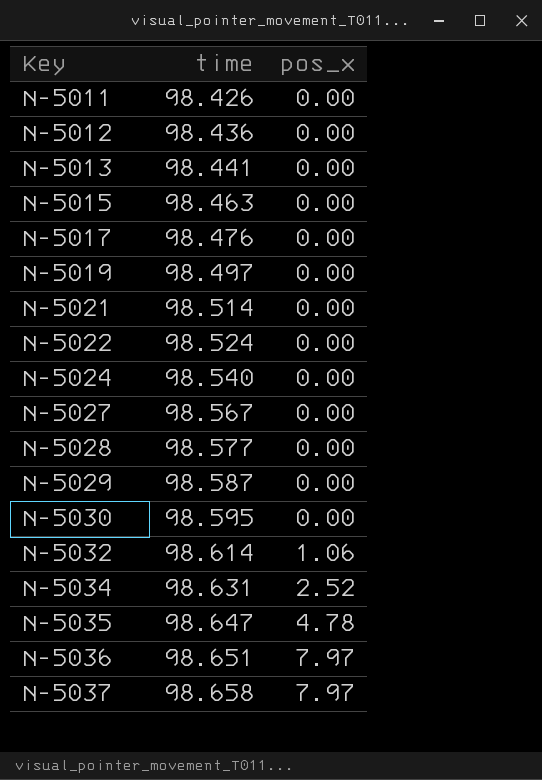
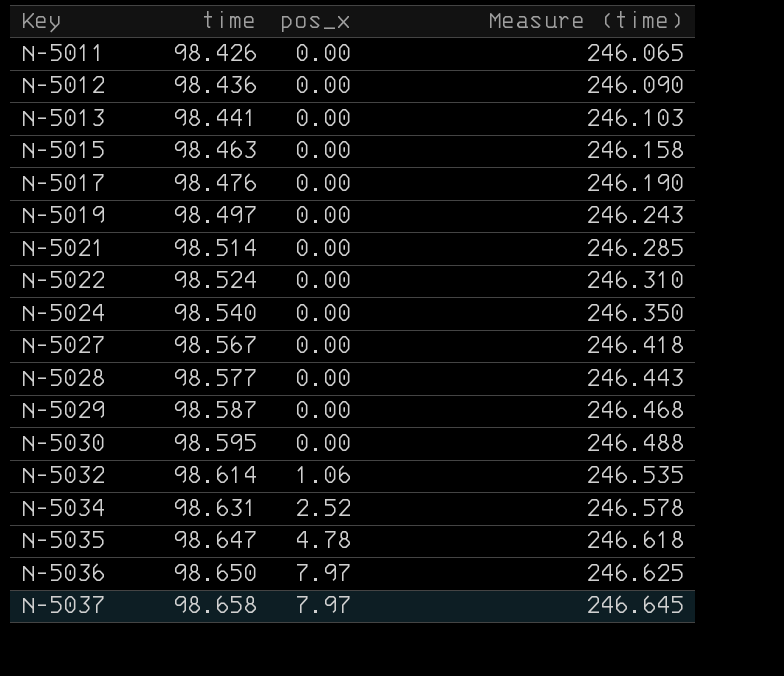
column Measure (time) | formula: none -> [time] * 2.5
N-5036 | time: 98.651 -> 98.650

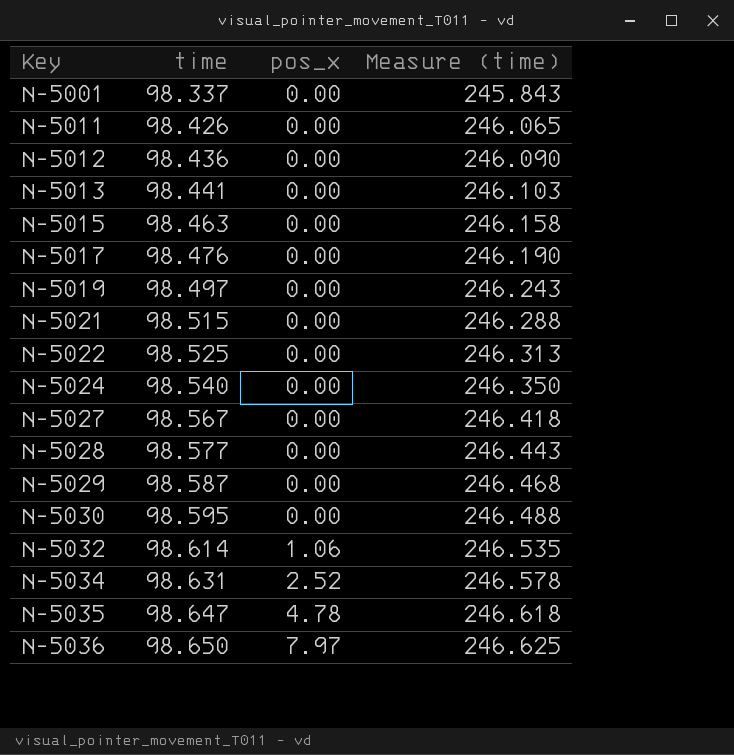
row N-5037: 98.658 | 7.97 | 246.645 -> none
row N-5001: none -> 98.337 | 0.00 | 245.843
N-5021 | time: 98.514 -> 98.515
N-5021 | Measure (time): 246.285 -> 246.288
N-5022 | time: 98.524 -> 98.525
N-5022 | Measure (time): 246.310 -> 246.313

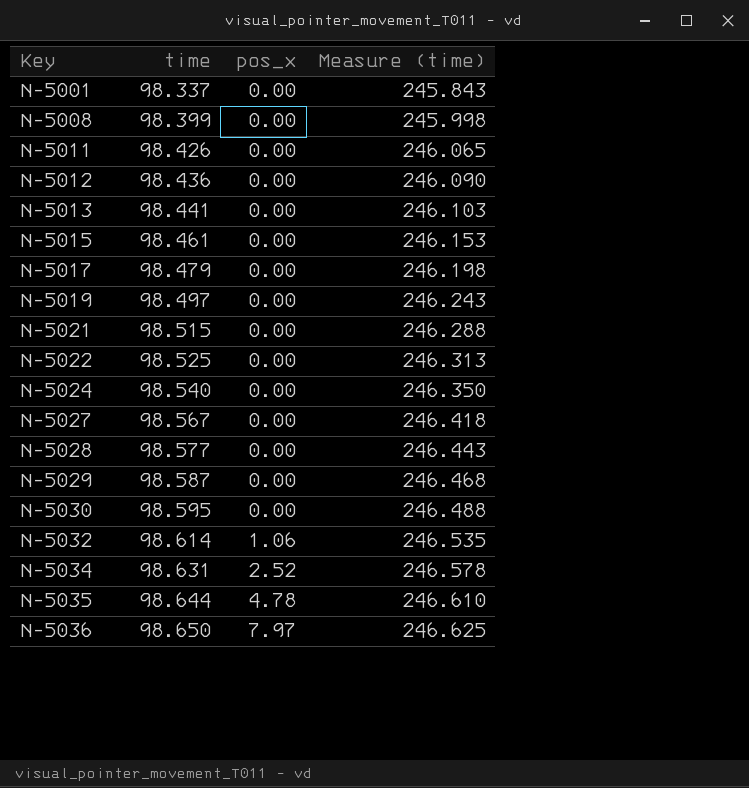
row N-5008: none -> 98.399 | 0.00 | 245.998
N-5015 | time: 98.463 -> 98.461
N-5015 | Measure (time): 246.158 -> 246.153
N-5017 | time: 98.476 -> 98.479
N-5017 | Measure (time): 246.190 -> 246.198
N-5035 | time: 98.647 -> 98.644
N-5035 | Measure (time): 246.618 -> 246.610

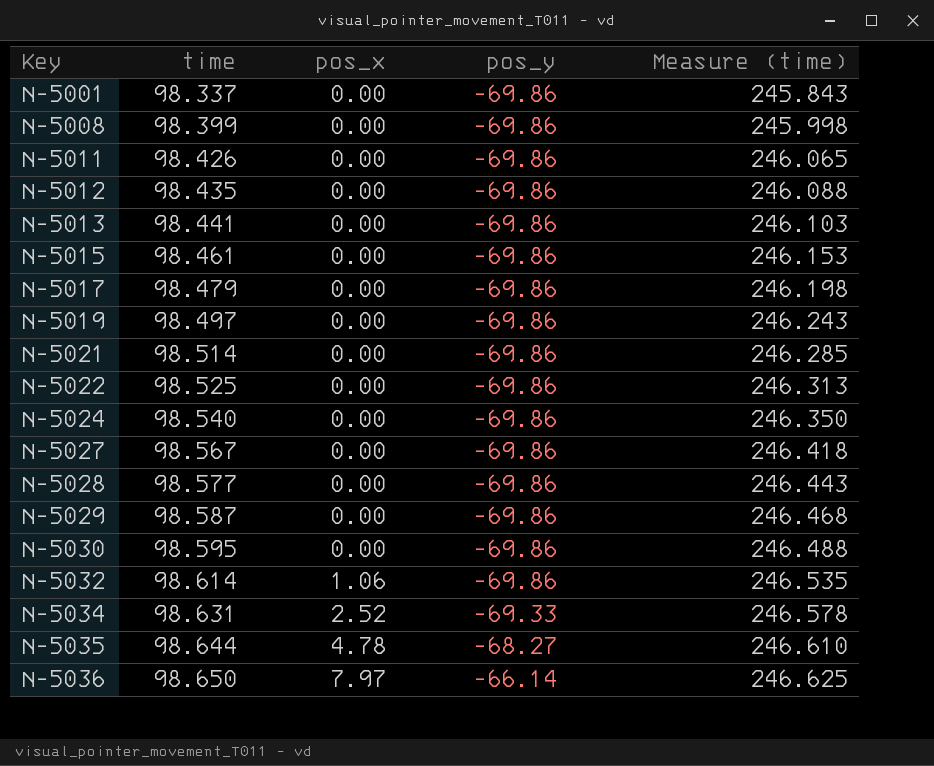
column pos_y | position: none -> 4
N-5012 | time: 98.436 -> 98.435
N-5012 | Measure (time): 246.090 -> 246.088
N-5021 | time: 98.515 -> 98.514
N-5021 | Measure (time): 246.288 -> 246.285

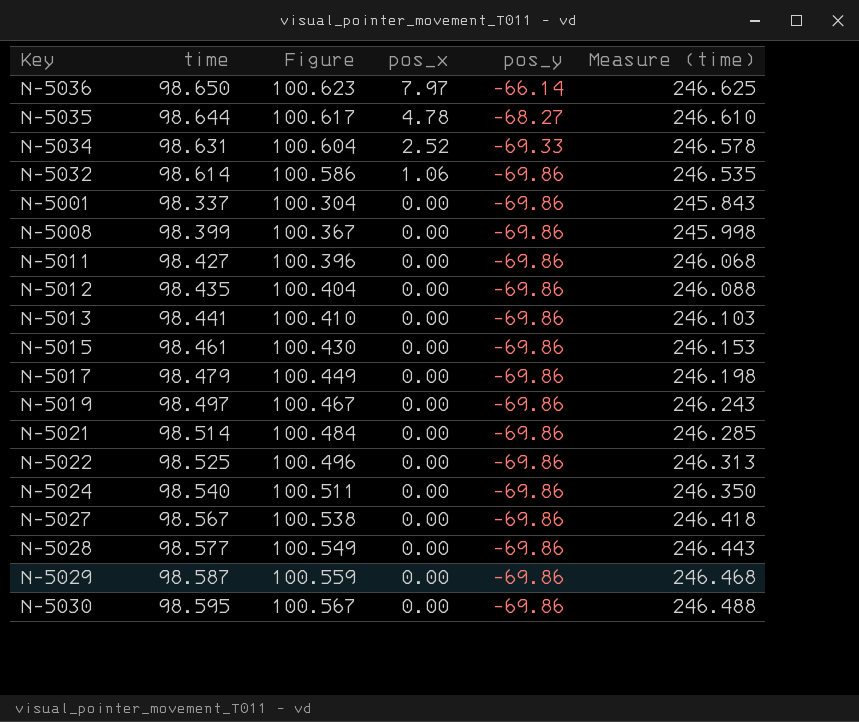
row order: Key ascending -> pos_x descending
column Figure | formula: none -> [time] * 1.02
N-5011 | time: 98.426 -> 98.427
N-5011 | Measure (time): 246.065 -> 246.068

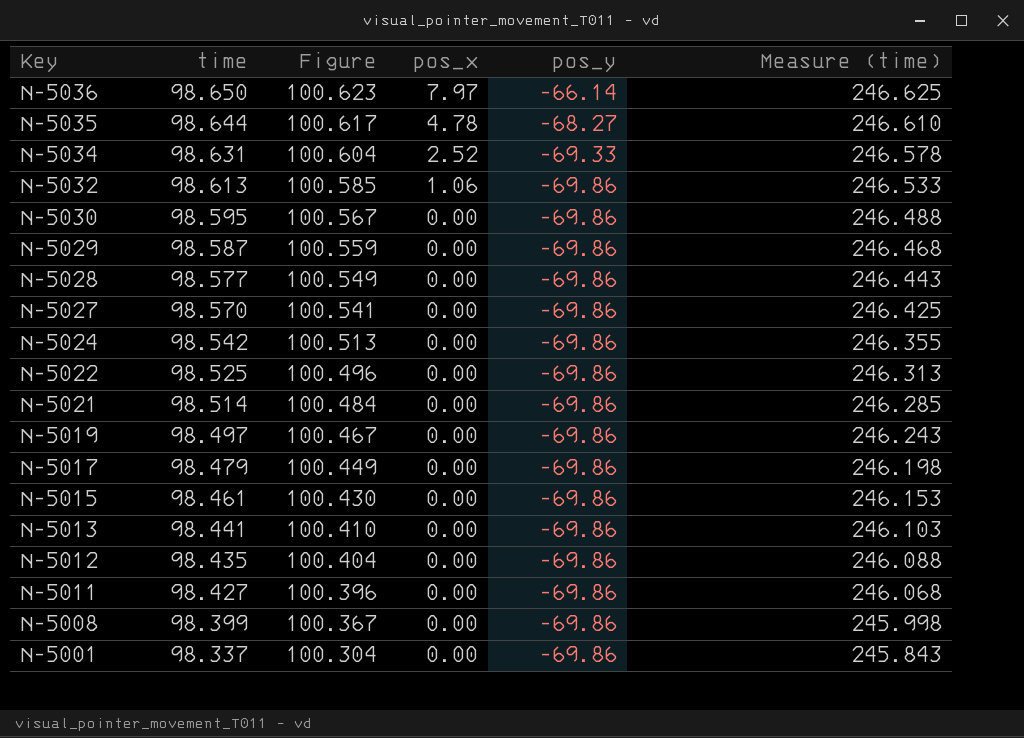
row order: pos_x descending -> Key descending
N-5032 | time: 98.614 -> 98.613
N-5032 | Figure: 100.586 -> 100.585
N-5032 | Measure (time): 246.535 -> 246.533
N-5027 | time: 98.567 -> 98.570
N-5027 | Figure: 100.538 -> 100.541
N-5027 | Measure (time): 246.418 -> 246.425
N-5024 | time: 98.540 -> 98.542
N-5024 | Figure: 100.511 -> 100.513
N-5024 | Measure (time): 246.350 -> 246.355

